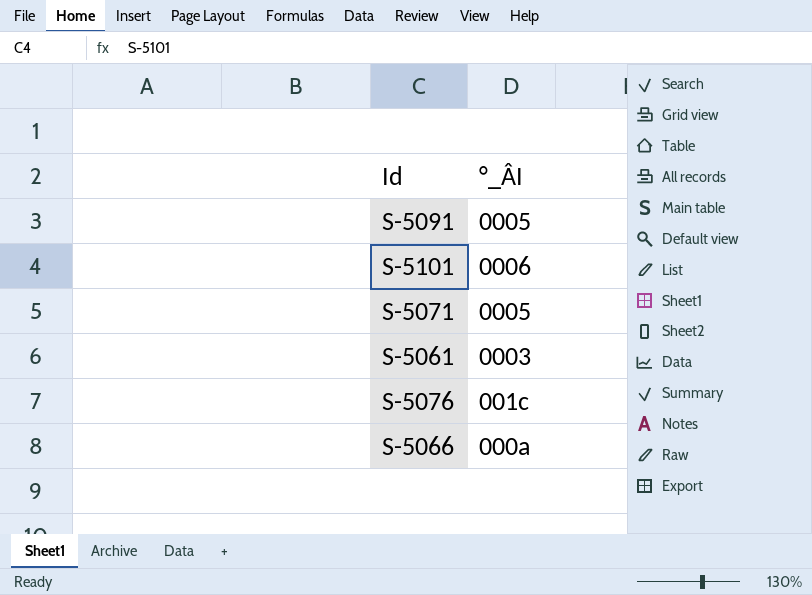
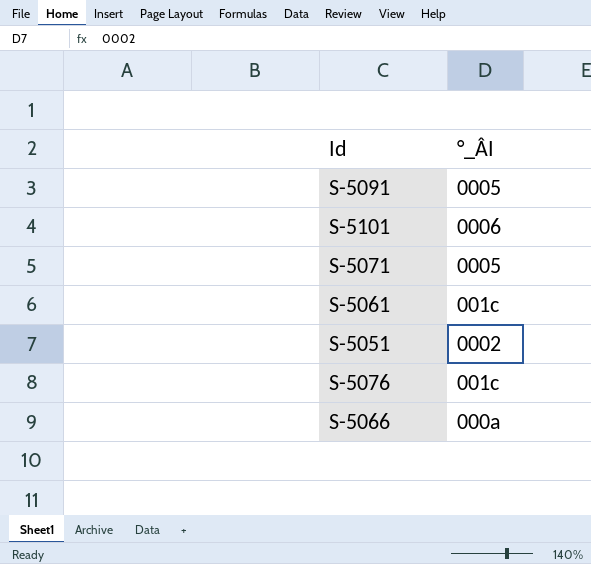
S-5061 | °_ÂI: 0003 -> 001c
row S-5051: none -> 0002

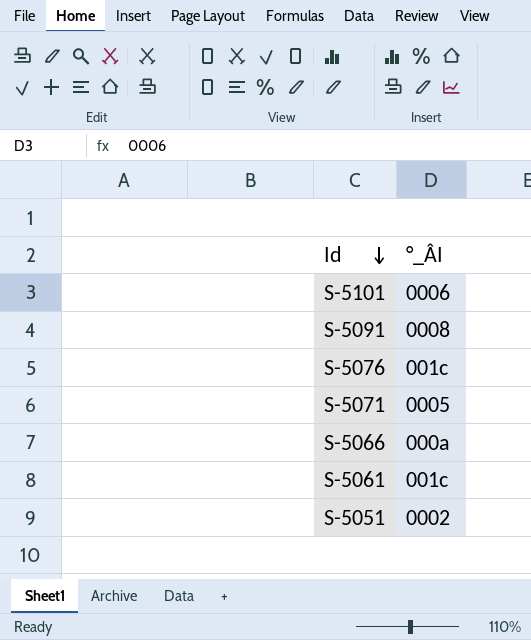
row order: none -> Id descending
S-5091 | °_ÂI: 0005 -> 0008

